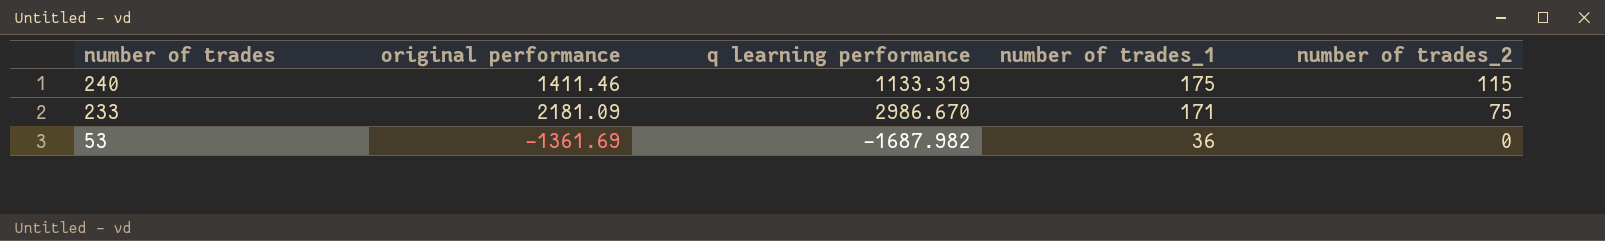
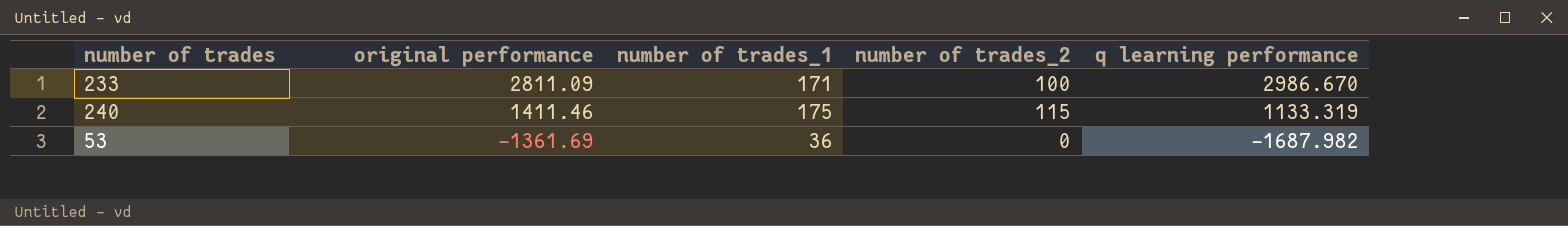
row order: number of trades descending -> original performance descending
column q learning performance | position: 3 -> 5
233 | original performance: 2181.09 -> 2811.09
233 | number of trades_2: 75 -> 100

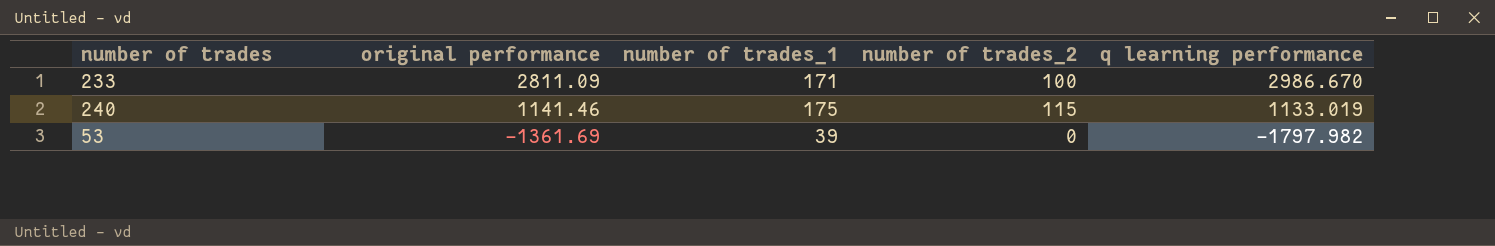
240 | original performance: 1411.46 -> 1141.46
240 | q learning performance: 1133.319 -> 1133.019
53 | number of trades_1: 36 -> 39
53 | q learning performance: -1687.982 -> -1797.982

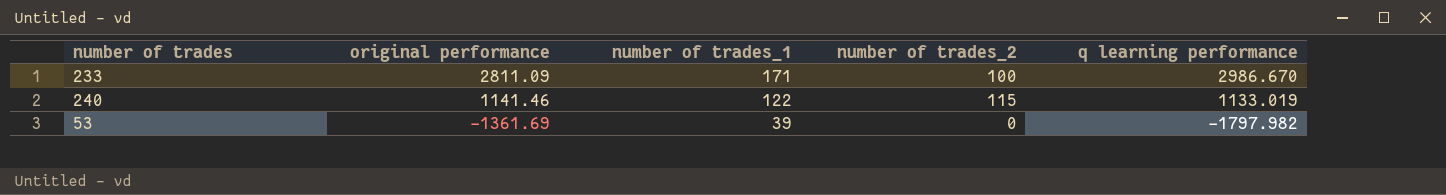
240 | number of trades_1: 175 -> 122

